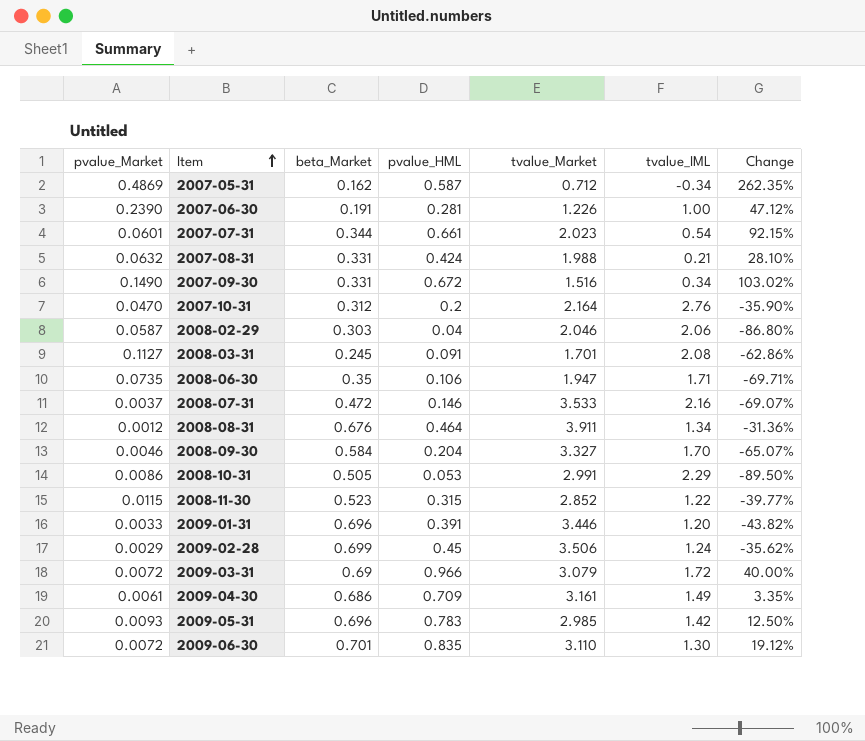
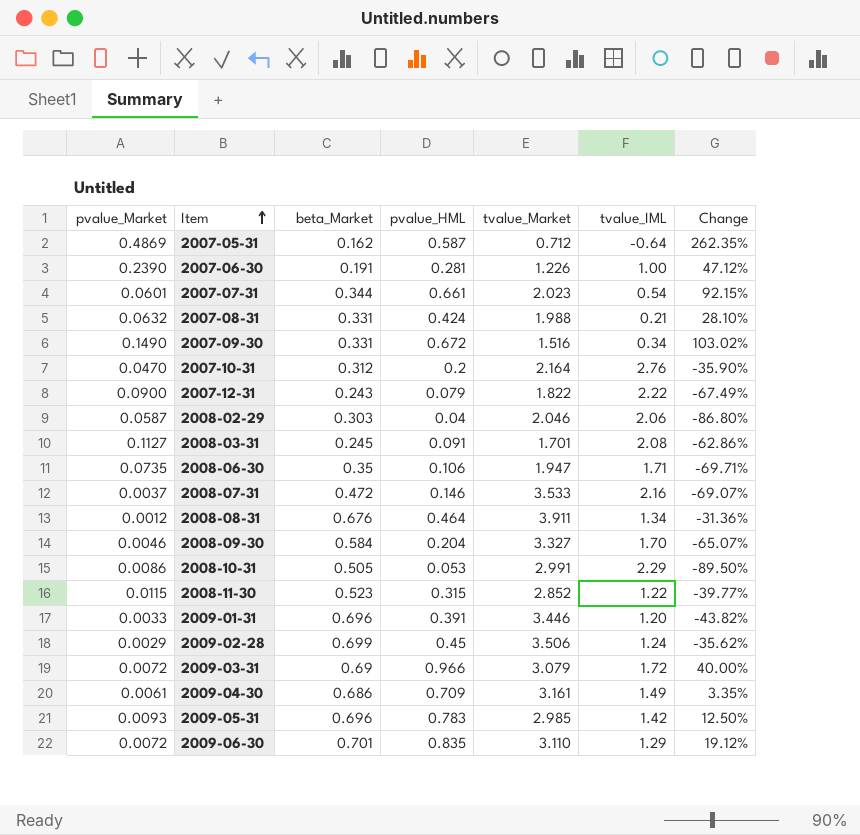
2007-05-31 | tvalue_IML: -0.34 -> -0.64
row 2007-12-31: none -> 0.0900 | 0.243 | 0.079 | 1.822 | 2.22 | -67.49%
2009-06-30 | tvalue_IML: 1.30 -> 1.29

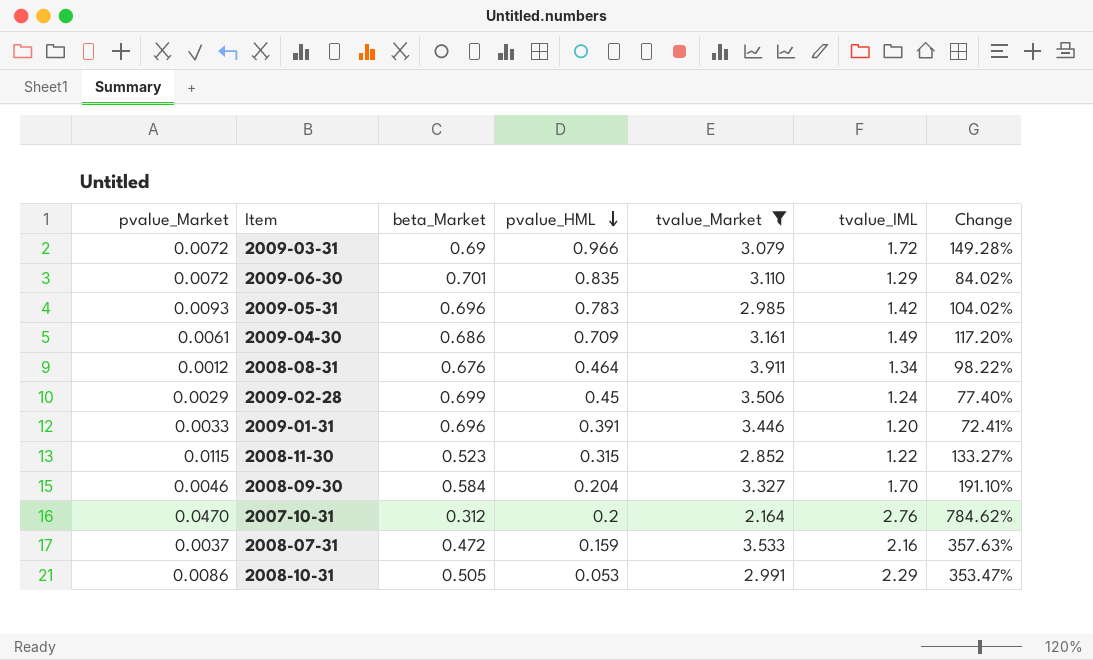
filter: none -> tvalue_Market >= 2.164
row order: Item ascending -> pvalue_HML descending
column Change | formula: ([pvalue_HML] - [beta_Market]) / [beta_Market] -> ([tvalue_IML] - [beta_Market]) / [beta_Market]
2008-07-31 | pvalue_HML: 0.146 -> 0.159

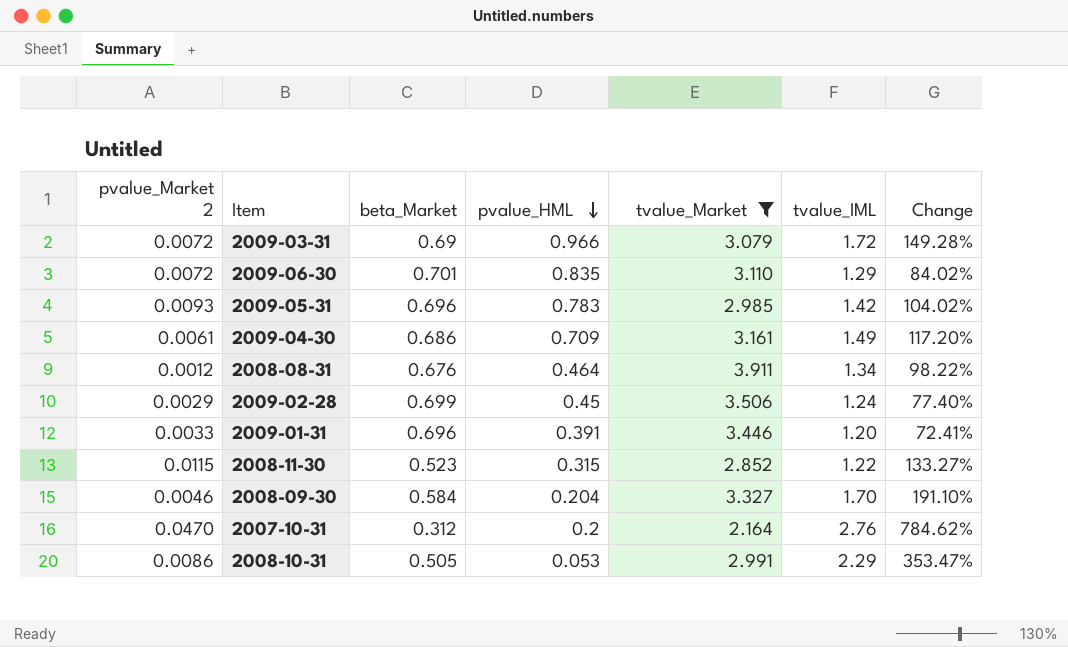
column name: pvalue_Market -> pvalue_Market 2
row 2008-07-31: 0.0037 | 0.472 | 0.159 | 3.533 | 2.16 | 357.63% -> none

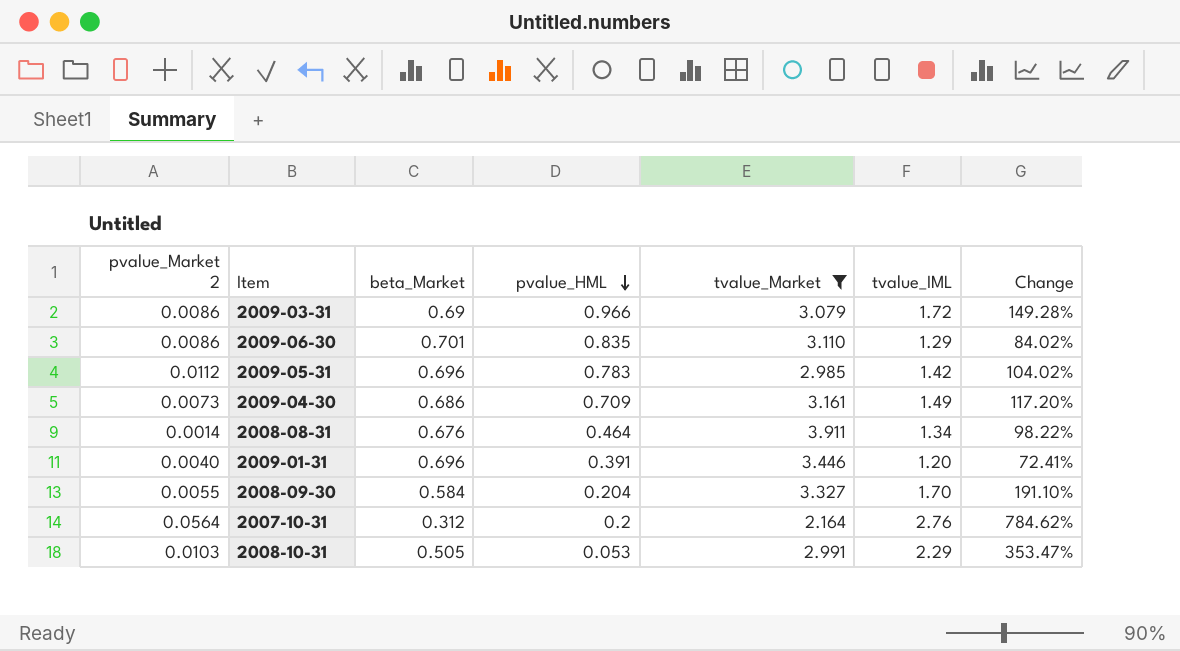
row 2009-02-28: 0.0029 | 0.699 | 0.45 | 3.506 | 1.24 | 77.40% -> none
row 2008-11-30: 0.0115 | 0.523 | 0.315 | 2.852 | 1.22 | 133.27% -> none
2009-03-31 | pvalue_Market 2: 0.0072 -> 0.0086
2009-06-30 | pvalue_Market 2: 0.0072 -> 0.0086
2009-05-31 | pvalue_Market 2: 0.0093 -> 0.0112
2009-04-30 | pvalue_Market 2: 0.0061 -> 0.0073
2008-08-31 | pvalue_Market 2: 0.0012 -> 0.0014
2009-01-31 | pvalue_Market 2: 0.0033 -> 0.0040
2008-09-30 | pvalue_Market 2: 0.0046 -> 0.0055
2007-10-31 | pvalue_Market 2: 0.0470 -> 0.0564
2008-10-31 | pvalue_Market 2: 0.0086 -> 0.0103

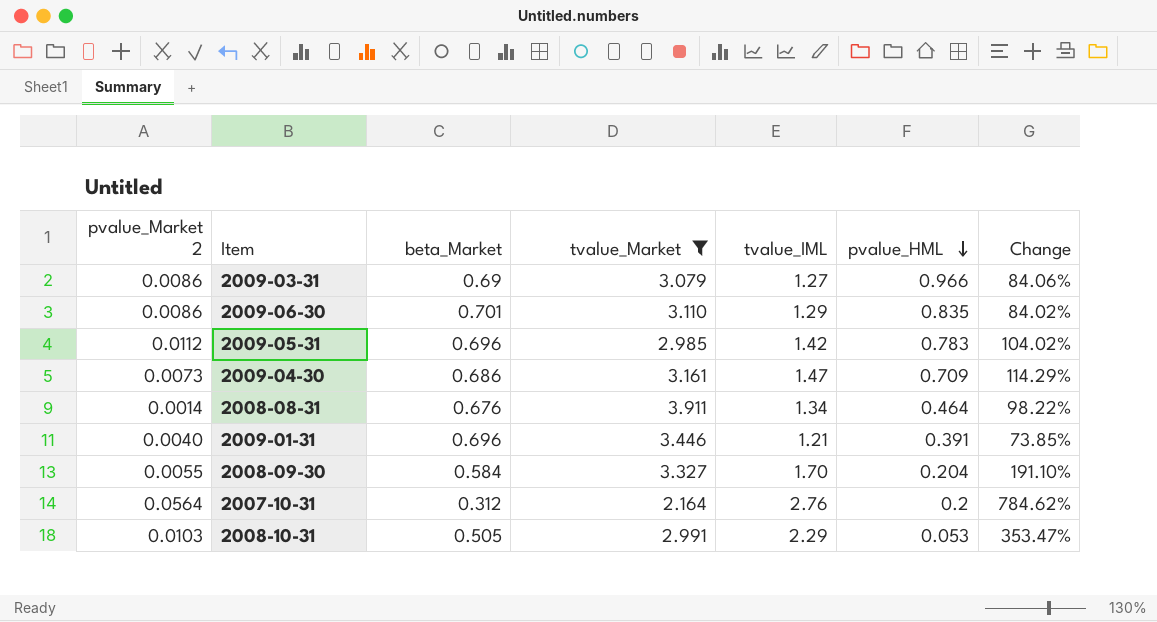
column pvalue_HML | position: 4 -> 6
2009-03-31 | tvalue_IML: 1.72 -> 1.27
2009-03-31 | Change: 149.28% -> 84.06%
2009-04-30 | tvalue_IML: 1.49 -> 1.47
2009-04-30 | Change: 117.20% -> 114.29%
2009-01-31 | tvalue_IML: 1.20 -> 1.21
2009-01-31 | Change: 72.41% -> 73.85%

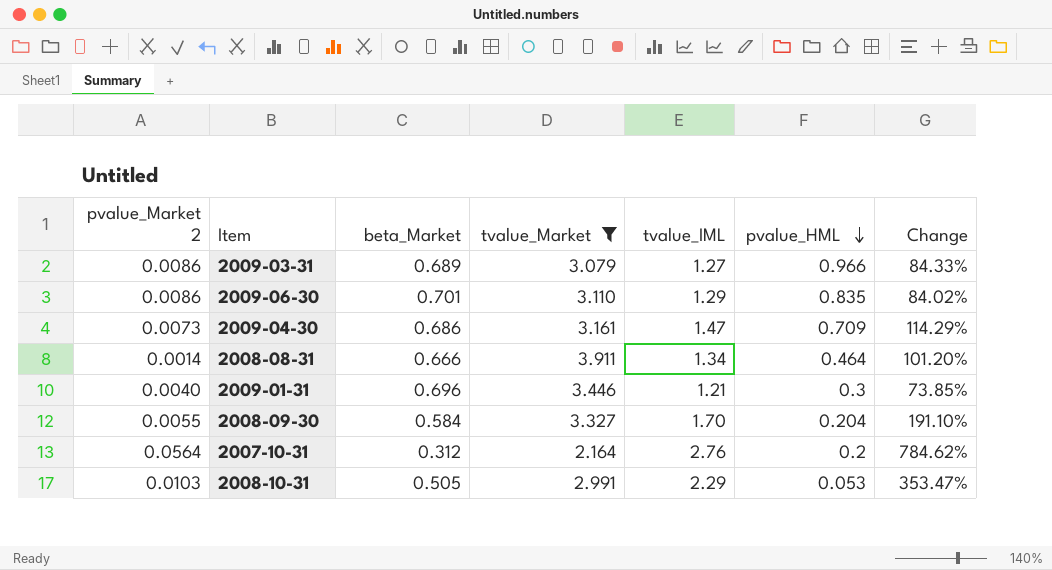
row 2009-05-31: 0.0112 | 0.696 | 2.985 | 1.42 | 0.783 | 104.02% -> none
2009-03-31 | beta_Market: 0.69 -> 0.689
2009-03-31 | Change: 84.06% -> 84.33%
2008-08-31 | beta_Market: 0.676 -> 0.666
2008-08-31 | Change: 98.22% -> 101.20%
2009-01-31 | pvalue_HML: 0.391 -> 0.3

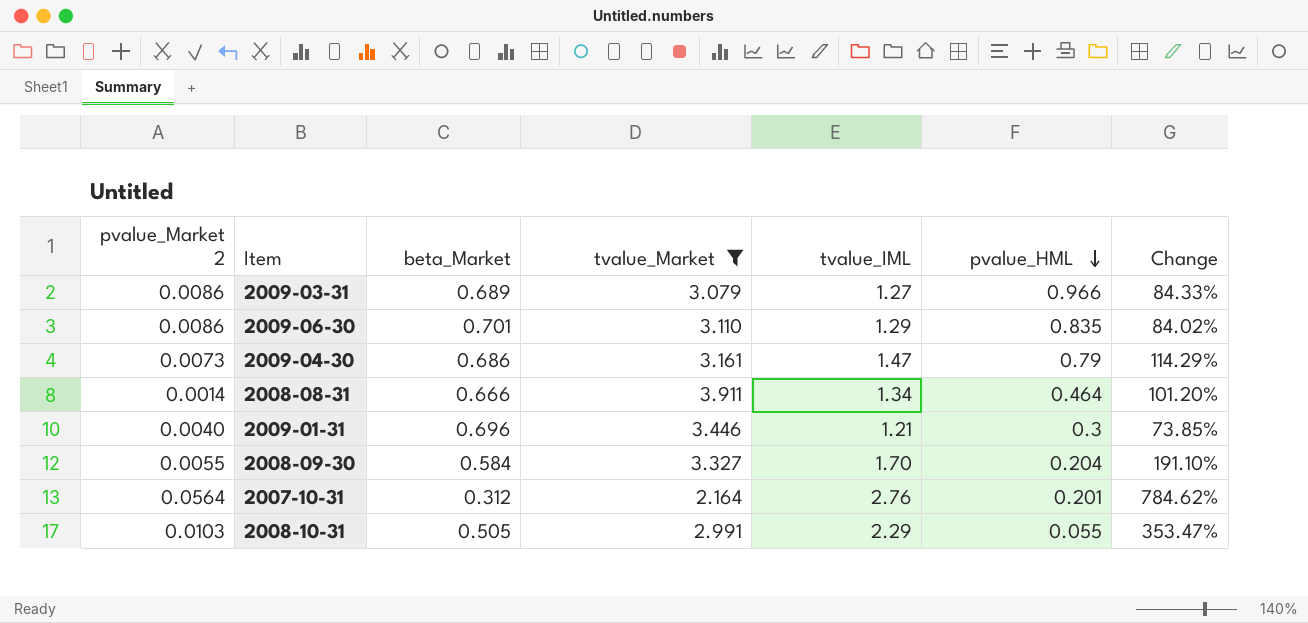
2009-04-30 | pvalue_HML: 0.709 -> 0.79
2007-10-31 | pvalue_HML: 0.2 -> 0.201
2008-10-31 | pvalue_HML: 0.053 -> 0.055

